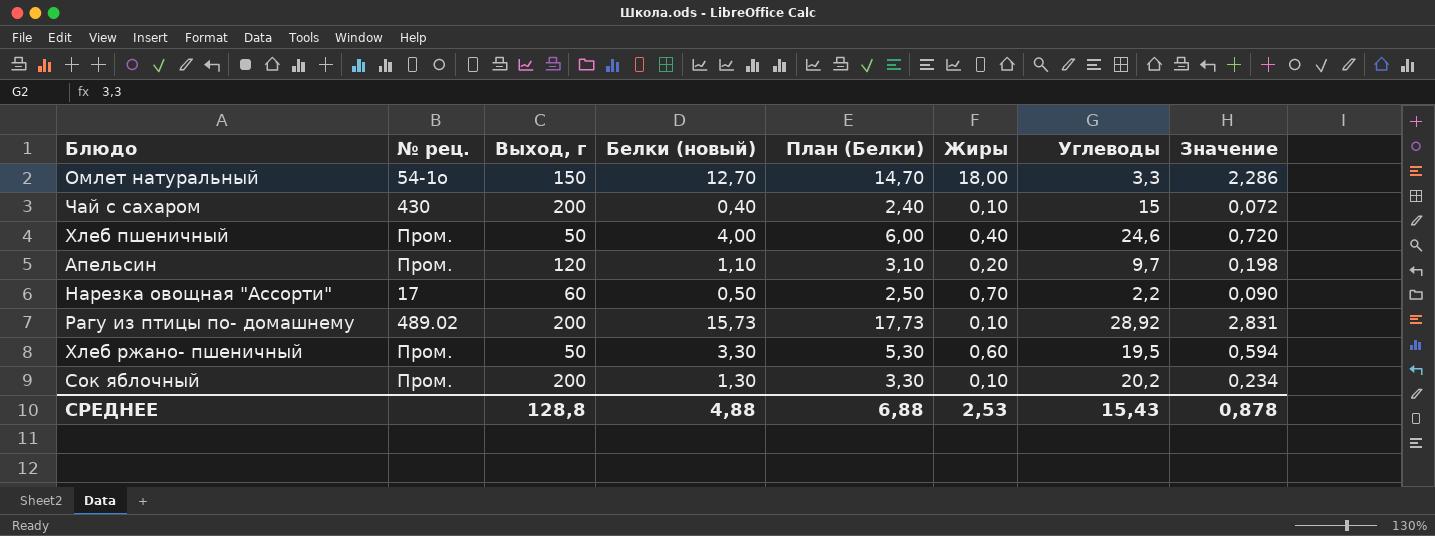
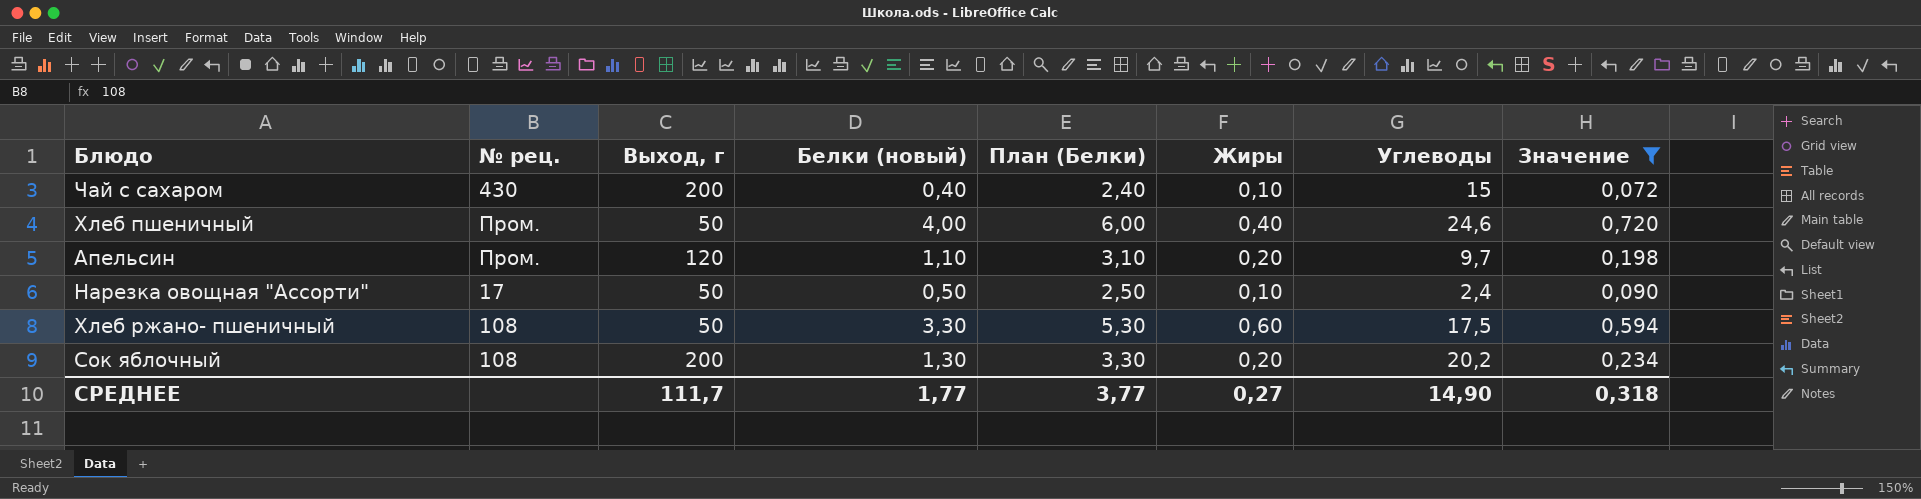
filter: none -> Значение <= 0,720
Нарезка овощная "Ассорти" | Выход, г: 60 -> 50
Нарезка овощная "Ассорти" | Жиры: 0,70 -> 0,10
Нарезка овощная "Ассорти" | Углеводы: 2,2 -> 2,4
Хлеб ржано- пшеничный | № рец.: Пром. -> 108
Хлеб ржано- пшеничный | Углеводы: 19,5 -> 17,5
Сок яблочный | № рец.: Пром. -> 108
Сок яблочный | Жиры: 0,10 -> 0,20
СРЕДНЕЕ | Выход, г: 128,8 -> 111,7
СРЕДНЕЕ | Белки (новый): 4,88 -> 1,77
СРЕДНЕЕ | План (Белки): 6,88 -> 3,77
СРЕДНЕЕ | Жиры: 2,53 -> 0,27
СРЕДНЕЕ | Углеводы: 15,43 -> 14,90
СРЕДНЕЕ | Значение: 0,878 -> 0,318

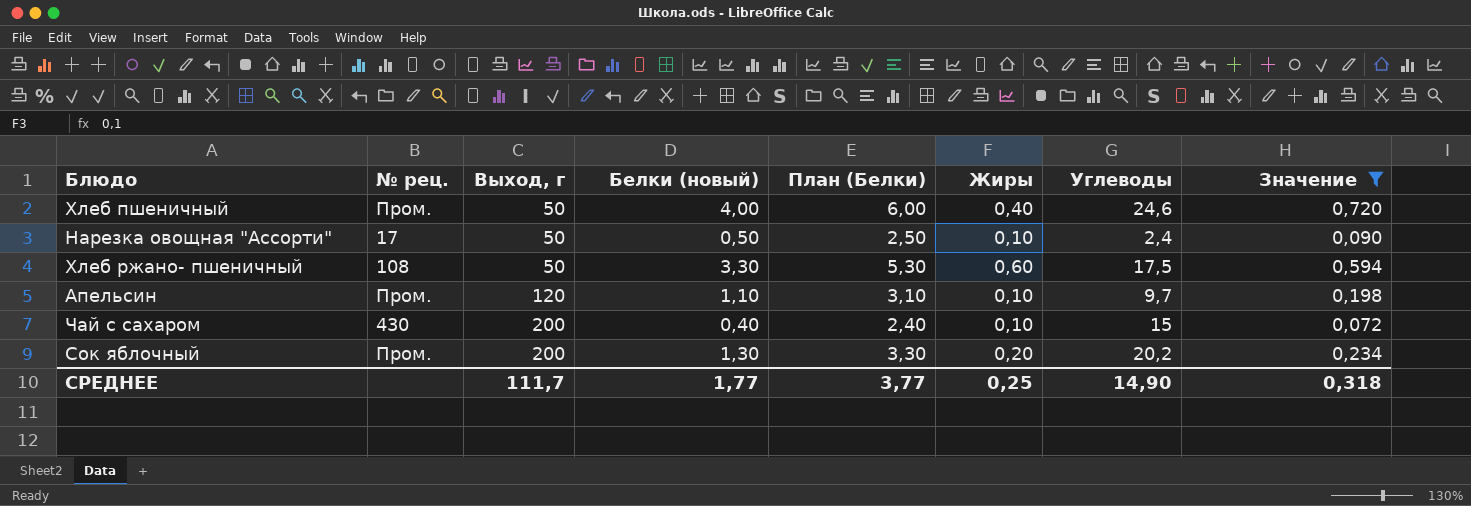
row order: none -> Выход, г ascending
Апельсин | Жиры: 0,20 -> 0,10
Сок яблочный | № рец.: 108 -> Пром.
СРЕДНЕЕ | Жиры: 0,27 -> 0,25

